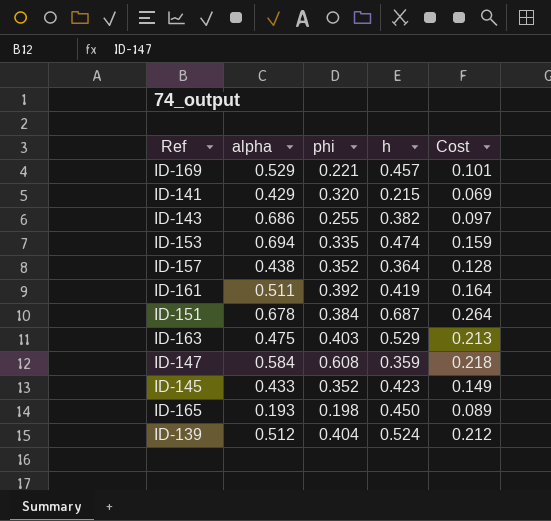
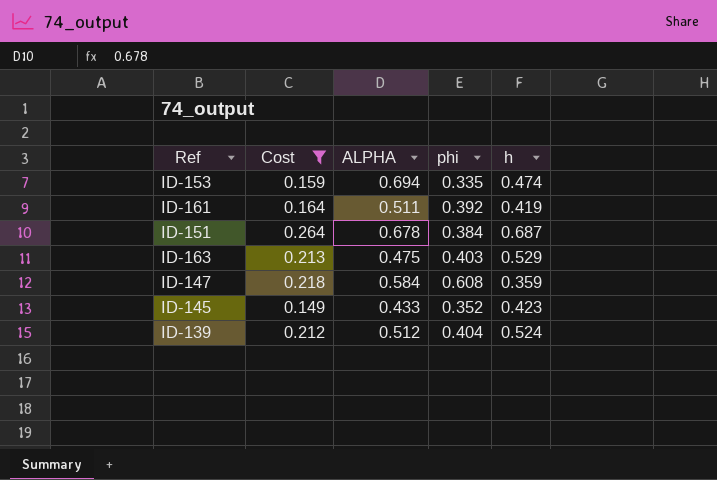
filter: none -> Cost >= 0.149
column Cost | position: 5 -> 2
column name: alpha -> ALPHA

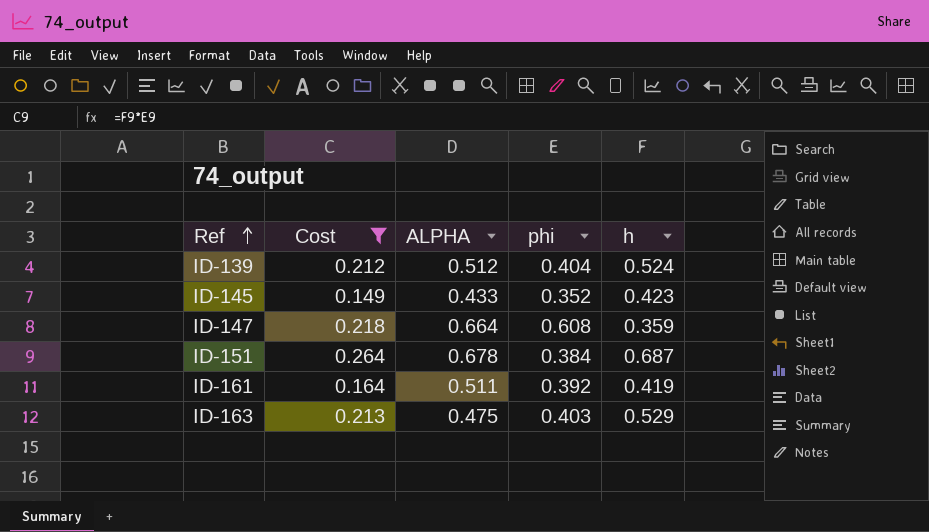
row order: none -> Ref ascending
row ID-153: 0.159 | 0.694 | 0.335 | 0.474 -> none
ID-147 | ALPHA: 0.584 -> 0.664

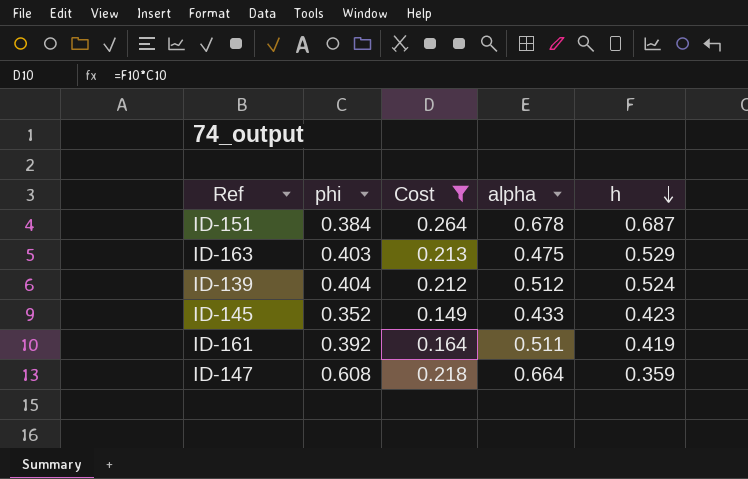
row order: Ref ascending -> h descending
column phi | position: 4 -> 2
column name: ALPHA -> alpha

